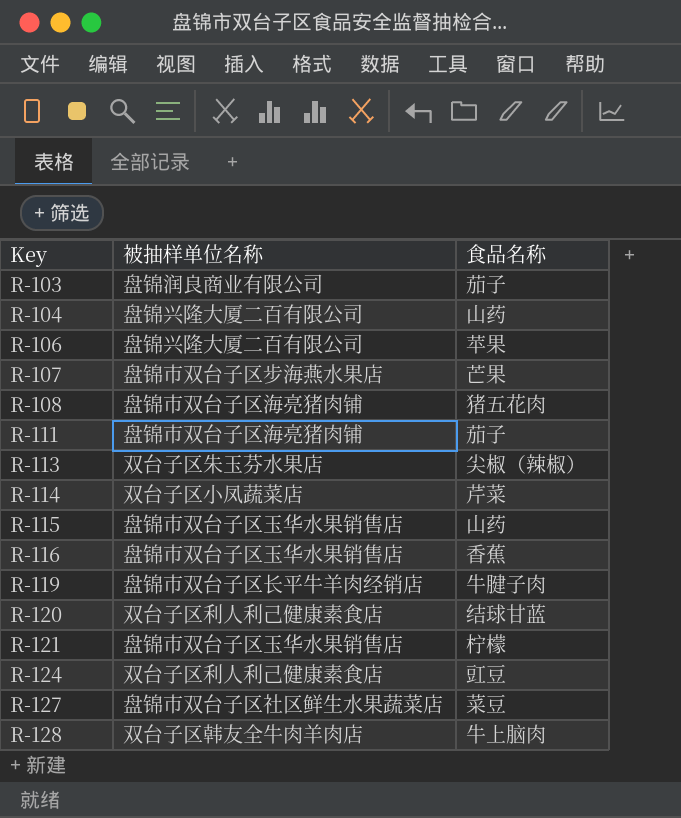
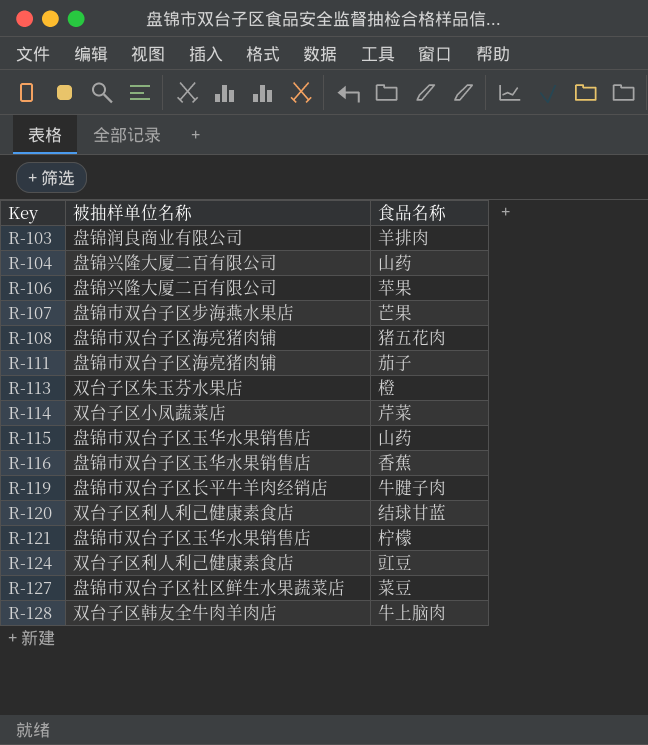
R-103 | 食品名称: 茄子 -> 羊排肉
R-113 | 食品名称: 尖椒（辣椒） -> 橙

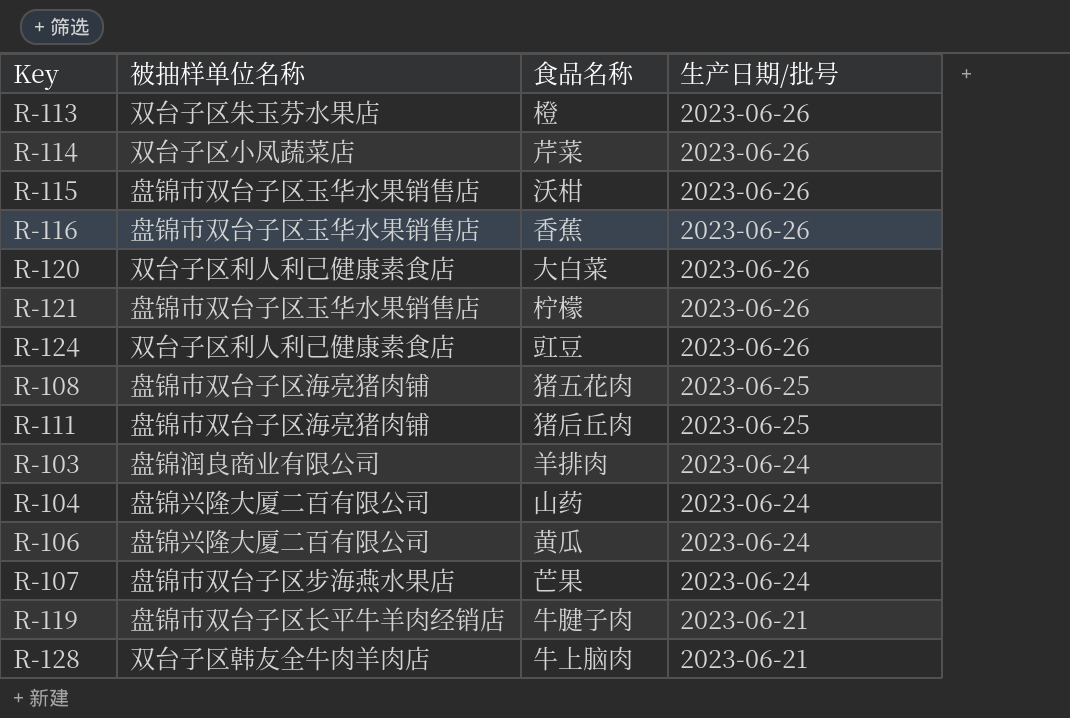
row order: Key ascending -> 生产日期/批号 descending
column 生产日期/批号 | position: none -> 4
row R-127: 盘锦市双台子区社区鲜生水果蔬菜店 | 菜豆 -> none
R-115 | 食品名称: 山药 -> 沃柑
R-120 | 食品名称: 结球甘蓝 -> 大白菜
R-111 | 食品名称: 茄子 -> 猪后丘肉
R-106 | 食品名称: 苹果 -> 黄瓜

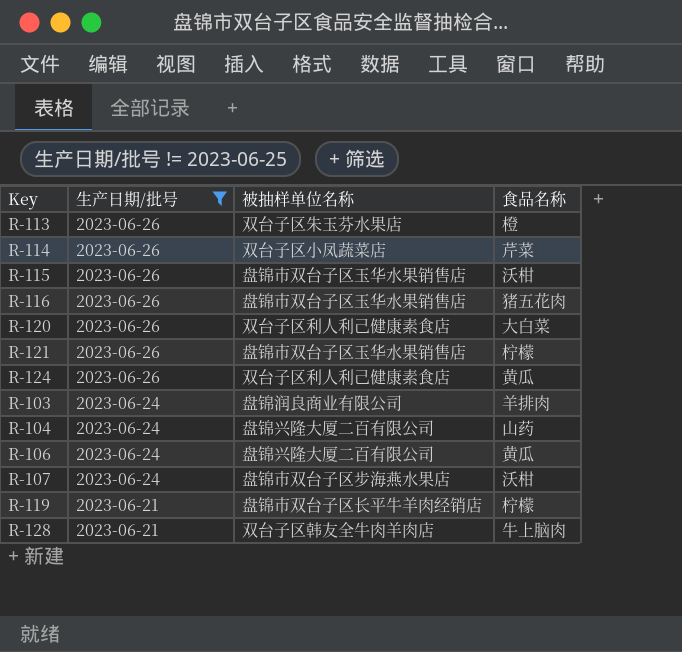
filter: none -> 生产日期/批号 != 2023-06-25
column 生产日期/批号 | position: 4 -> 2
R-116 | 食品名称: 香蕉 -> 猪五花肉
R-124 | 食品名称: 豇豆 -> 黄瓜
R-107 | 食品名称: 芒果 -> 沃柑
R-119 | 食品名称: 牛腱子肉 -> 柠檬

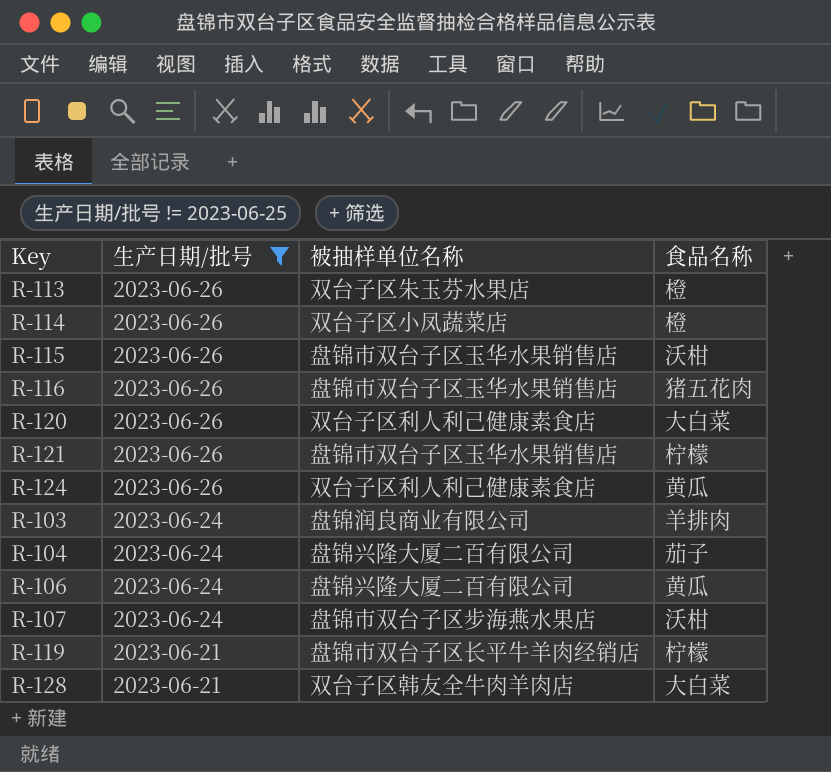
R-114 | 食品名称: 芹菜 -> 橙
R-104 | 食品名称: 山药 -> 茄子
R-128 | 食品名称: 牛上脑肉 -> 大白菜

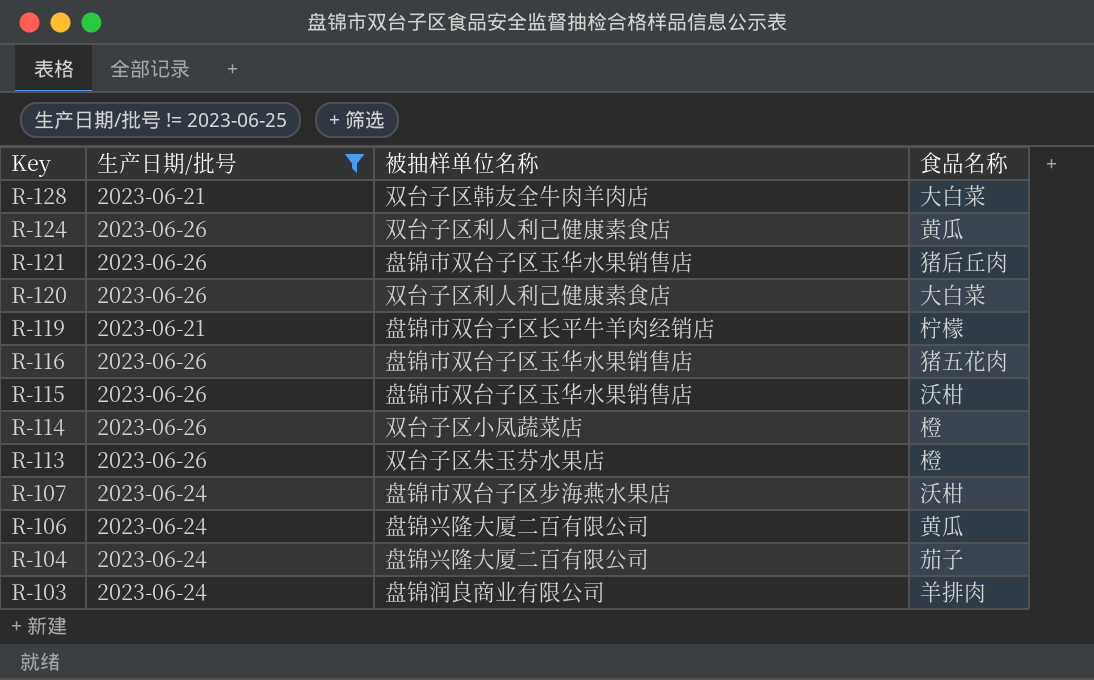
row order: 生产日期/批号 descending -> Key descending
R-121 | 食品名称: 柠檬 -> 猪后丘肉

